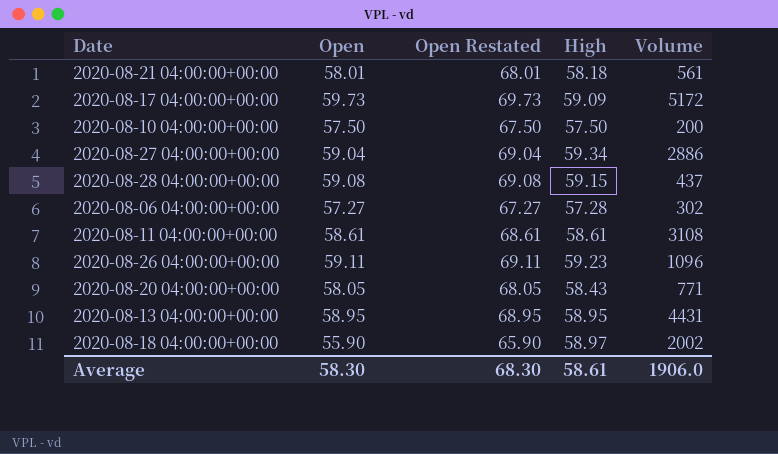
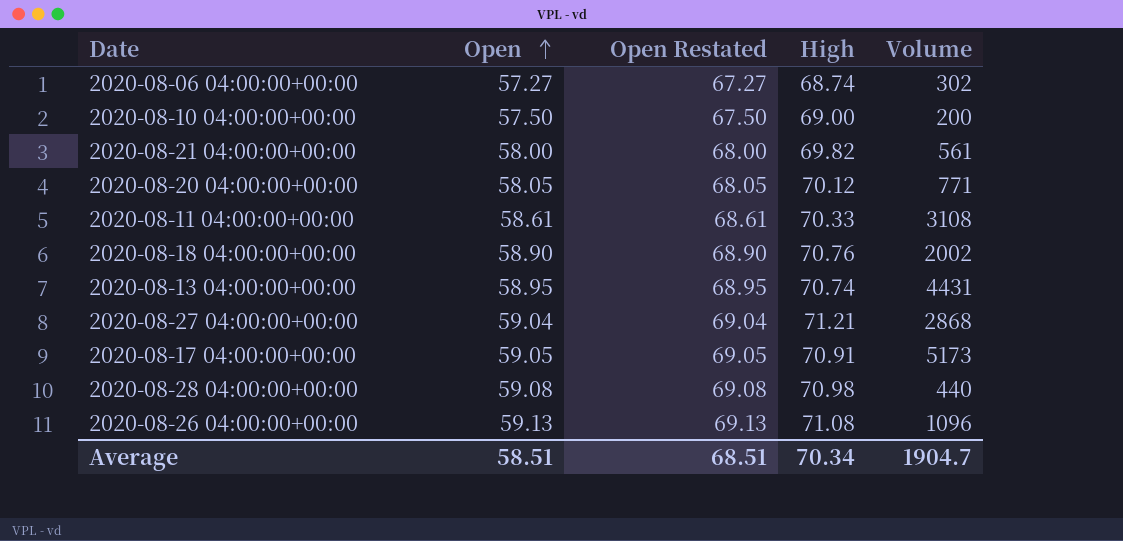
row order: none -> Open ascending
2020-08-06 04:00:00+00:00 | High: 57.28 -> 68.74
2020-08-10 04:00:00+00:00 | High: 57.50 -> 69.00
2020-08-21 04:00:00+00:00 | Open: 58.01 -> 58.00
2020-08-21 04:00:00+00:00 | Open Restated: 68.01 -> 68.00
2020-08-21 04:00:00+00:00 | High: 58.18 -> 69.82
2020-08-20 04:00:00+00:00 | High: 58.43 -> 70.12
2020-08-11 04:00:00+00:00 | High: 58.61 -> 70.33
2020-08-18 04:00:00+00:00 | Open: 55.90 -> 58.90
2020-08-18 04:00:00+00:00 | Open Restated: 65.90 -> 68.90
2020-08-18 04:00:00+00:00 | High: 58.97 -> 70.76
2020-08-13 04:00:00+00:00 | High: 58.95 -> 70.74
2020-08-27 04:00:00+00:00 | High: 59.34 -> 71.21
2020-08-27 04:00:00+00:00 | Volume: 2886 -> 2868
2020-08-17 04:00:00+00:00 | Open: 59.73 -> 59.05
2020-08-17 04:00:00+00:00 | Open Restated: 69.73 -> 69.05
2020-08-17 04:00:00+00:00 | High: 59.09 -> 70.91
2020-08-17 04:00:00+00:00 | Volume: 5172 -> 5173
2020-08-28 04:00:00+00:00 | High: 59.15 -> 70.98
2020-08-28 04:00:00+00:00 | Volume: 437 -> 440
2020-08-26 04:00:00+00:00 | Open: 59.11 -> 59.13
2020-08-26 04:00:00+00:00 | Open Restated: 69.11 -> 69.13
2020-08-26 04:00:00+00:00 | High: 59.23 -> 71.08
Average | Open: 58.30 -> 58.51
Average | Open Restated: 68.30 -> 68.51
Average | High: 58.61 -> 70.34
Average | Volume: 1906.0 -> 1904.7

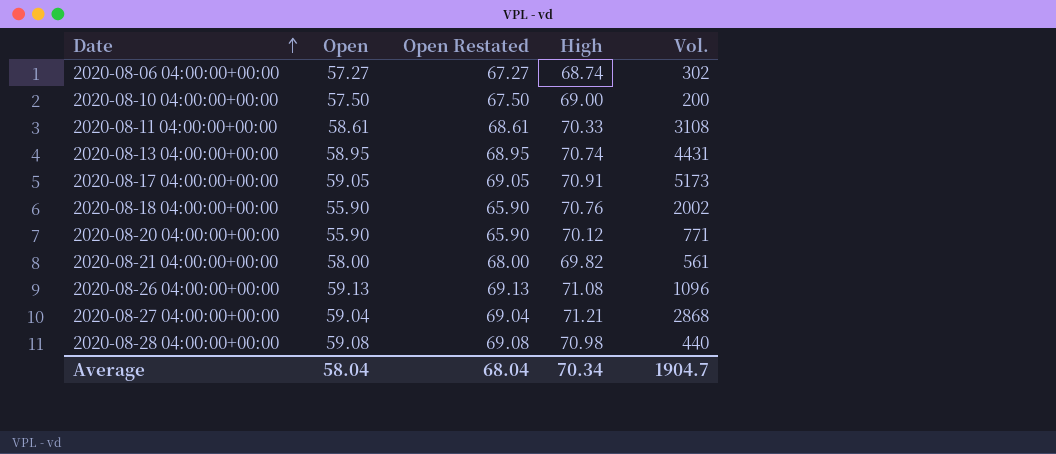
row order: Open ascending -> Date ascending
column name: Volume -> Vol.
2020-08-18 04:00:00+00:00 | Open: 58.90 -> 55.90
2020-08-18 04:00:00+00:00 | Open Restated: 68.90 -> 65.90
2020-08-20 04:00:00+00:00 | Open: 58.05 -> 55.90
2020-08-20 04:00:00+00:00 | Open Restated: 68.05 -> 65.90
Average | Open: 58.51 -> 58.04
Average | Open Restated: 68.51 -> 68.04

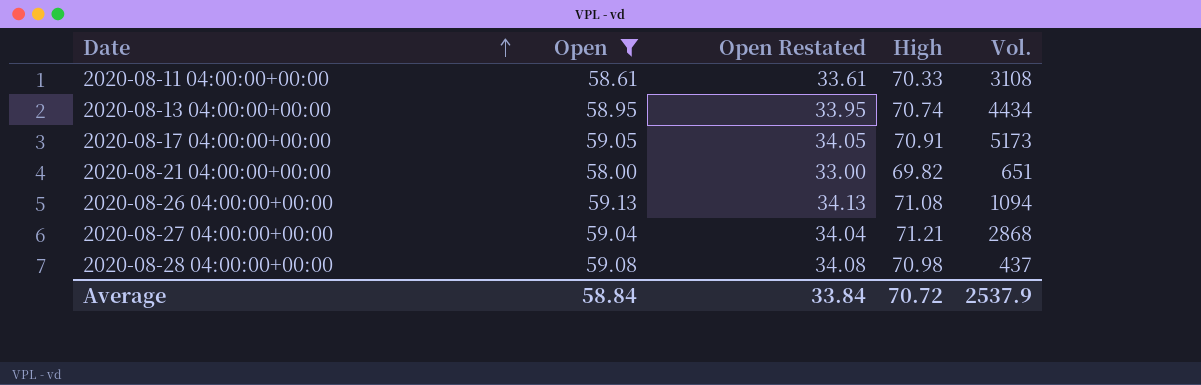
filter: none -> Open >= 58.00
column Open Restated | formula: [Open] + 10 -> [Open] - 25
2020-08-13 04:00:00+00:00 | Vol.: 4431 -> 4434
2020-08-21 04:00:00+00:00 | Vol.: 561 -> 651
2020-08-26 04:00:00+00:00 | Vol.: 1096 -> 1094
2020-08-28 04:00:00+00:00 | Vol.: 440 -> 437
Average | Open: 58.04 -> 58.84
Average | Open Restated: 68.04 -> 33.84
Average | High: 70.34 -> 70.72
Average | Vol.: 1904.7 -> 2537.9

